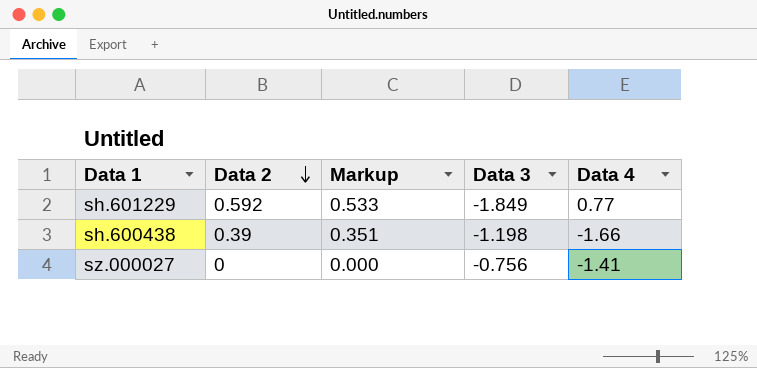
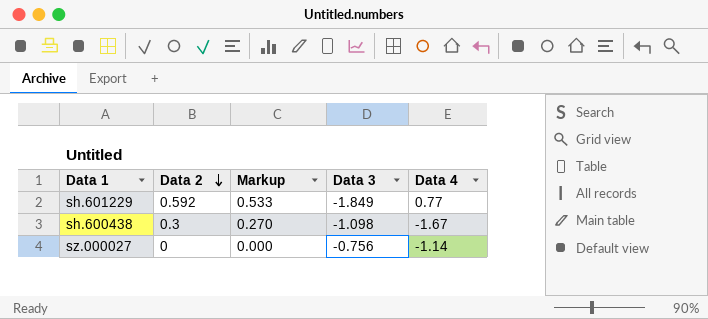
sh.600438 | Data 2: 0.39 -> 0.3
sh.600438 | Markup: 0.351 -> 0.270
sh.600438 | Data 3: -1.198 -> -1.098
sh.600438 | Data 4: -1.66 -> -1.67
sz.000027 | Data 4: -1.41 -> -1.14

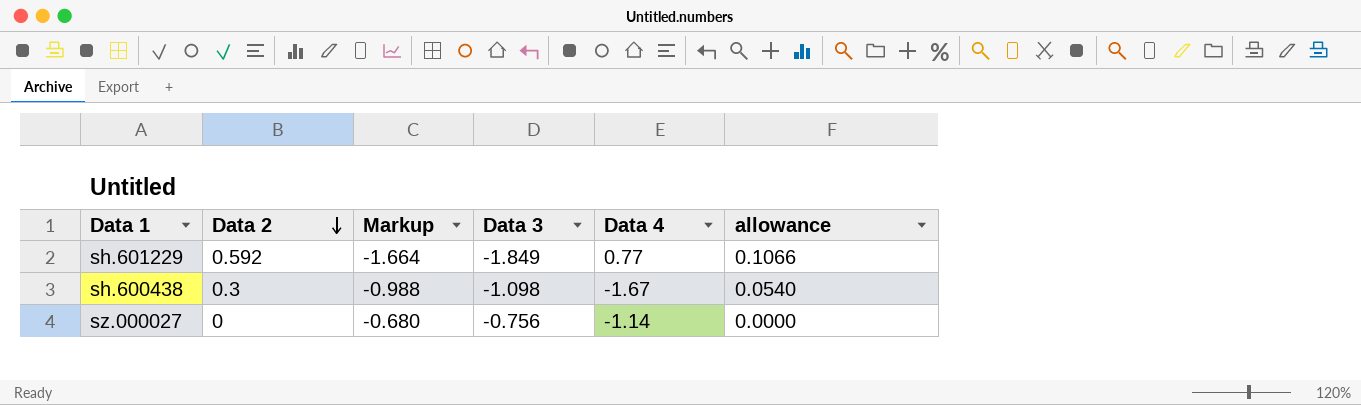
column Markup | formula: [Data 2] * 0.9 -> [Data 3] * 0.9
column allowance | formula: none -> [Data 2] * 0.18

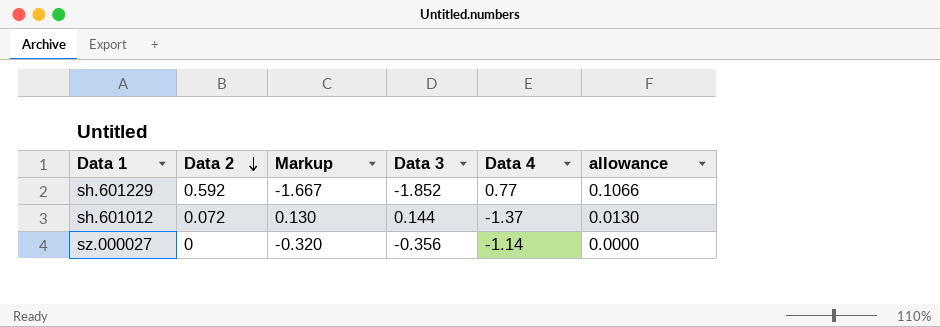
row sh.600438: 0.3 | -0.988 | -1.098 | -1.67 | 0.0540 -> none
sh.601229 | Markup: -1.664 -> -1.667
sh.601229 | Data 3: -1.849 -> -1.852
row sh.601012: none -> 0.072 | 0.130 | 0.144 | -1.37 | 0.0130
sz.000027 | Markup: -0.680 -> -0.320
sz.000027 | Data 3: -0.756 -> -0.356

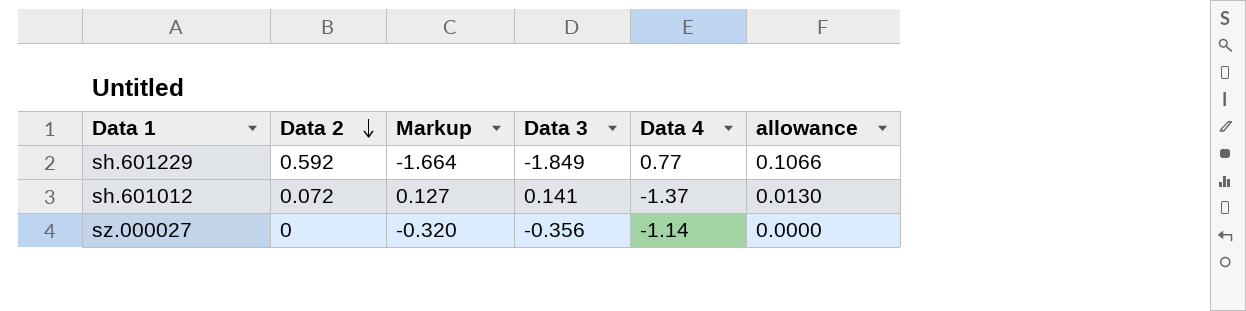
sh.601229 | Markup: -1.667 -> -1.664
sh.601229 | Data 3: -1.852 -> -1.849
sh.601012 | Markup: 0.130 -> 0.127
sh.601012 | Data 3: 0.144 -> 0.141

